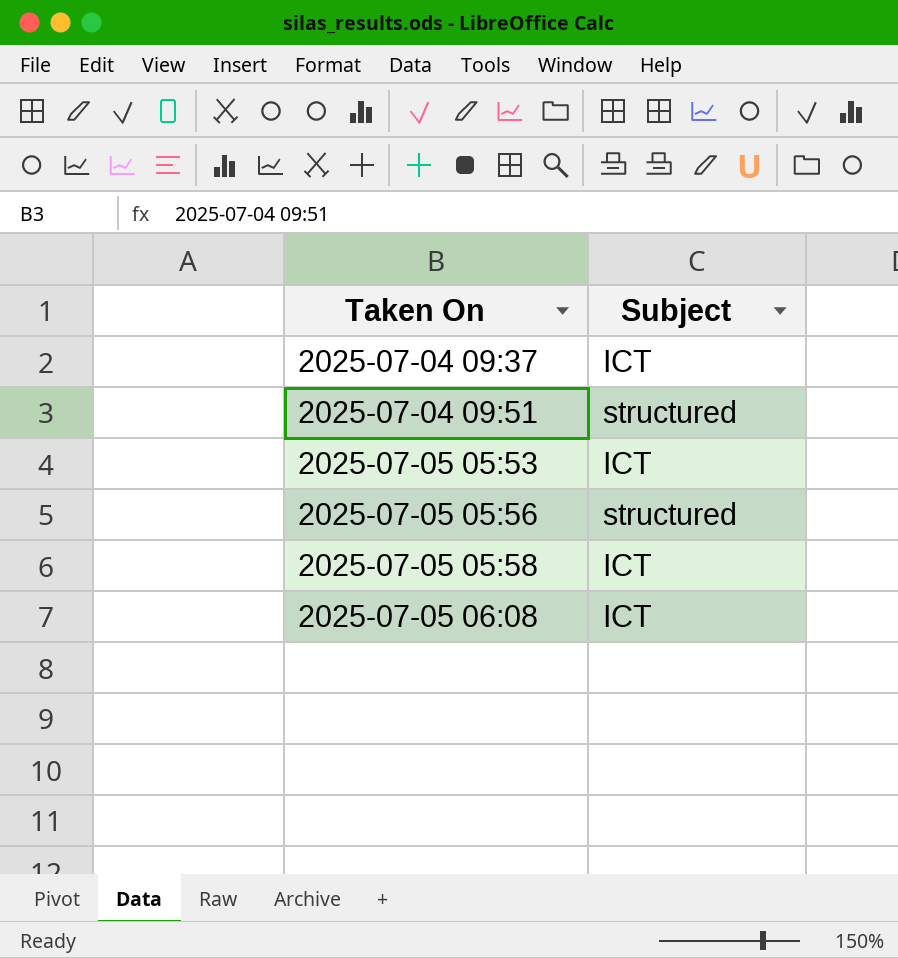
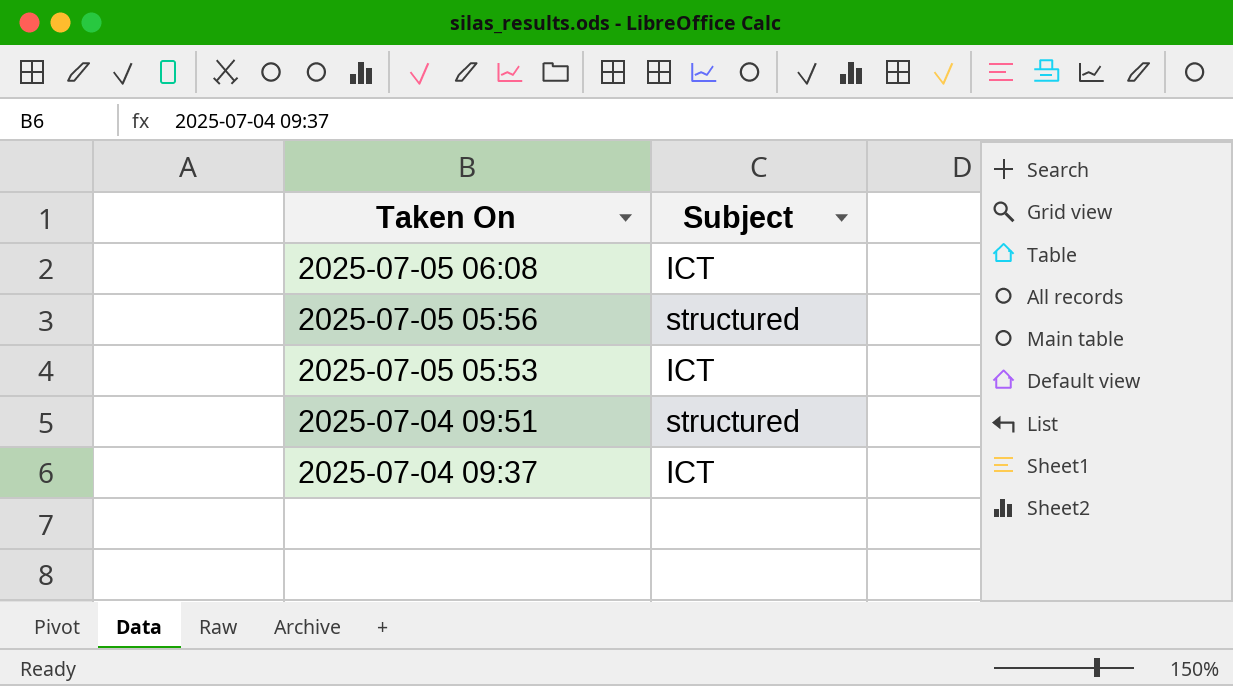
row order: Taken On ascending -> Taken On descending
row 2025-07-05 05:58: ICT -> none

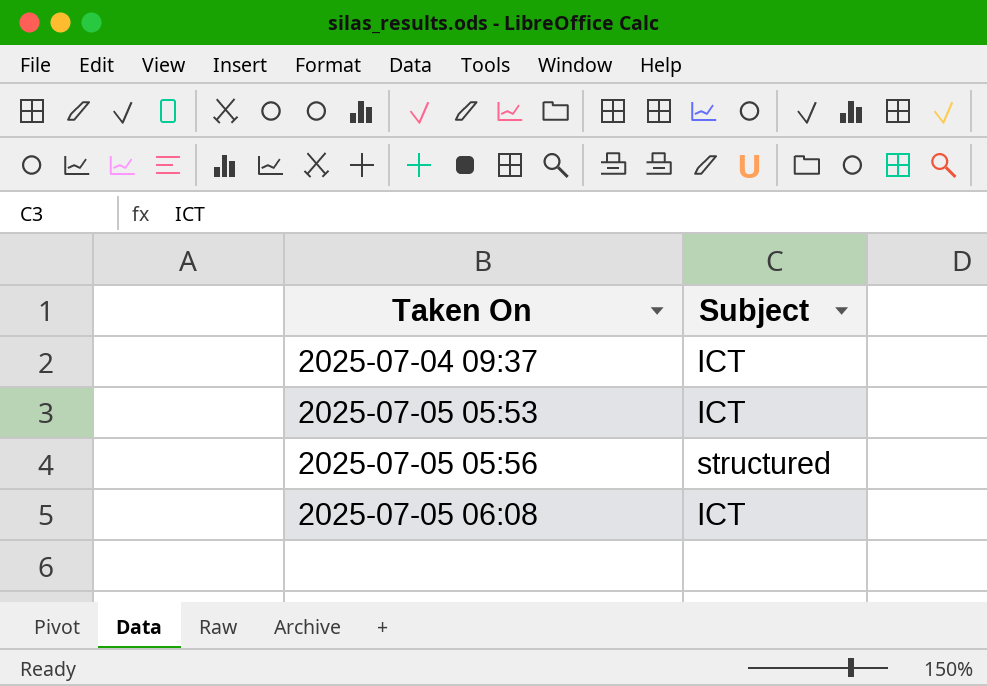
row order: Taken On descending -> Taken On ascending
row 2025-07-04 09:51: structured -> none

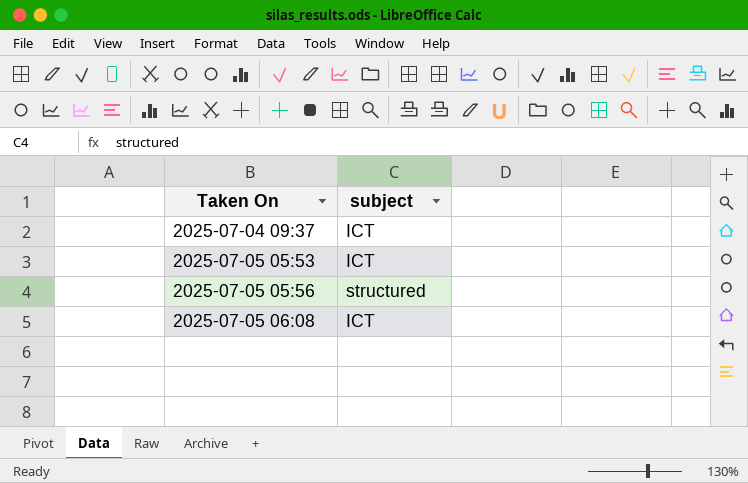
column name: Subject -> subject

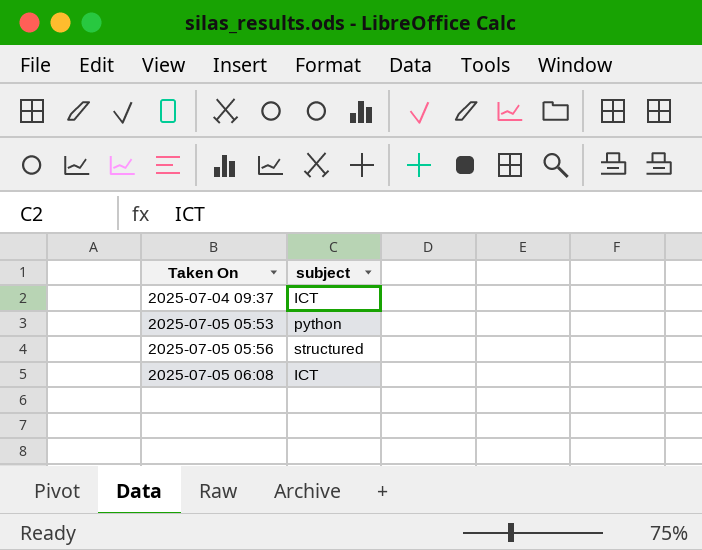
2025-07-05 05:53 | subject: ICT -> python

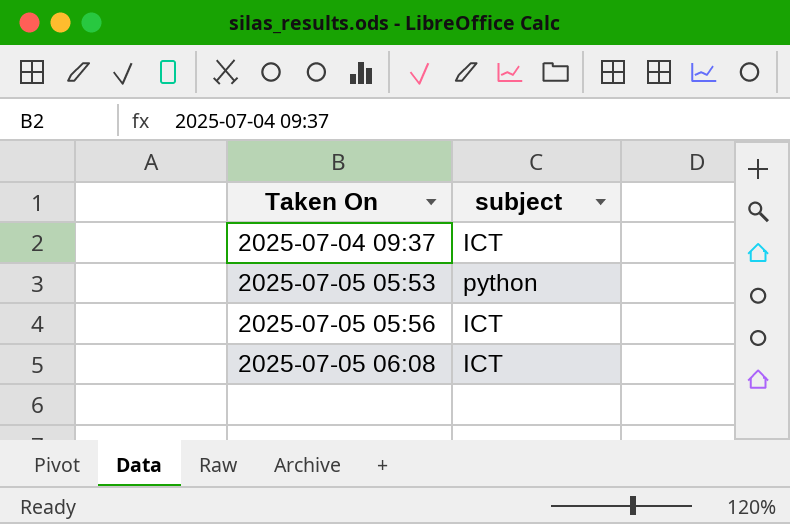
2025-07-05 05:56 | subject: structured -> ICT

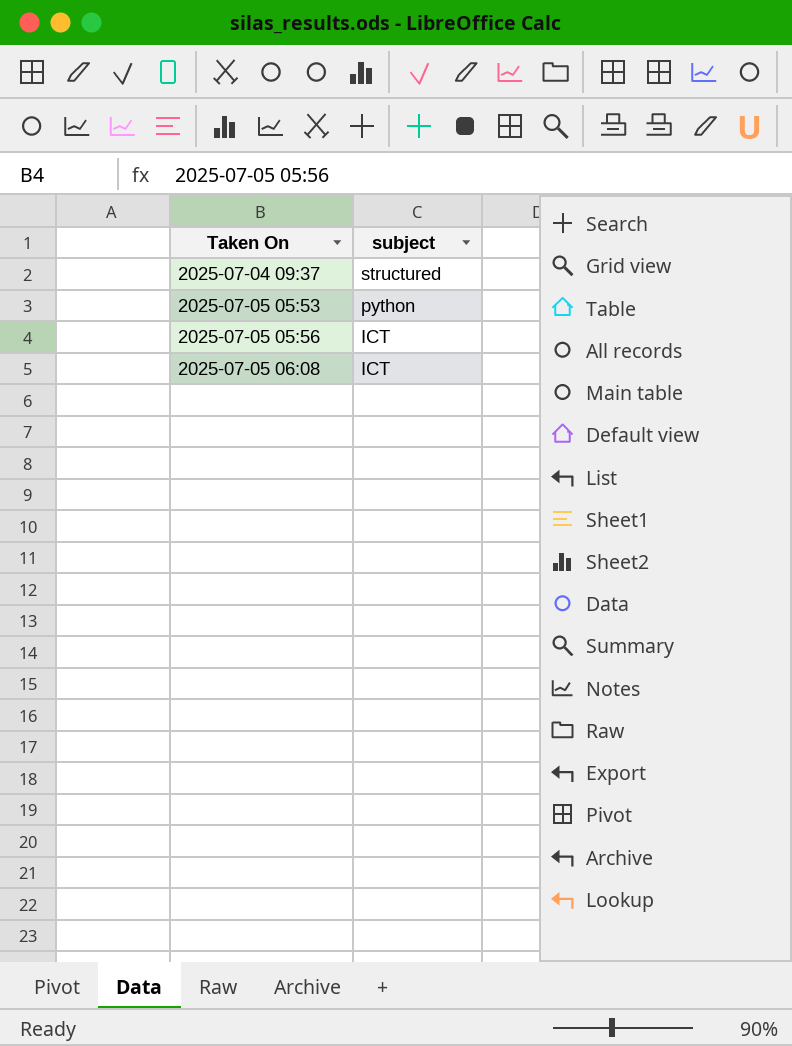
2025-07-04 09:37 | subject: ICT -> structured

